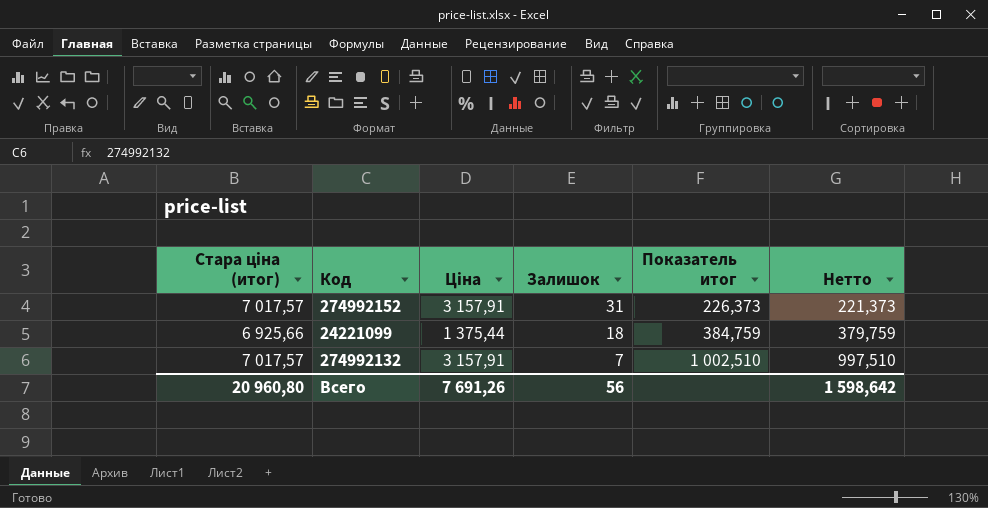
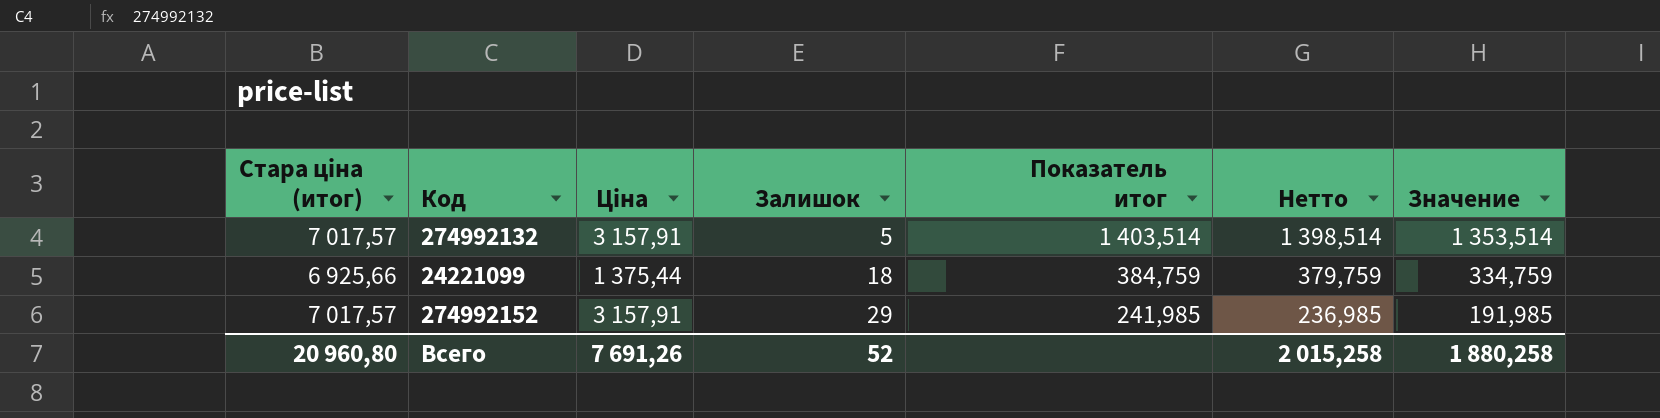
row order: Залишок descending -> Залишок ascending
column Значение | formula: none -> [Показатель итог] - 50
274992132 | Залишок: 7 -> 5
274992132 | Показатель итог: 1 002,510 -> 1 403,514
274992132 | Нетто: 997,510 -> 1 398,514
274992152 | Залишок: 31 -> 29
274992152 | Показатель итог: 226,373 -> 241,985
274992152 | Нетто: 221,373 -> 236,985
Всего | Залишок: 56 -> 52
Всего | Нетто: 1 598,642 -> 2 015,258

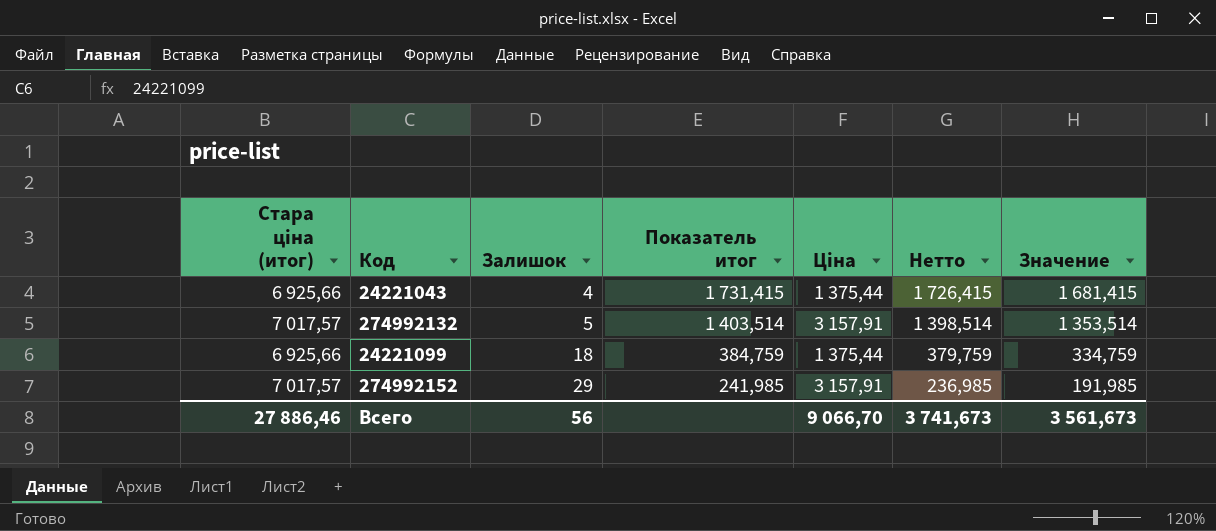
column Ціна | position: 3 -> 5
row 24221043: none -> 6 925,66 | 4 | 1 731,415 | 1 375,44 | 1 726,415 | 1 681,415
Всего | Стара ціна (итог): 20 960,80 -> 27 886,46
Всего | Залишок: 52 -> 56
Всего | Ціна: 7 691,26 -> 9 066,70
Всего | Нетто: 2 015,258 -> 3 741,673
Всего | Значение: 1 880,258 -> 3 561,673

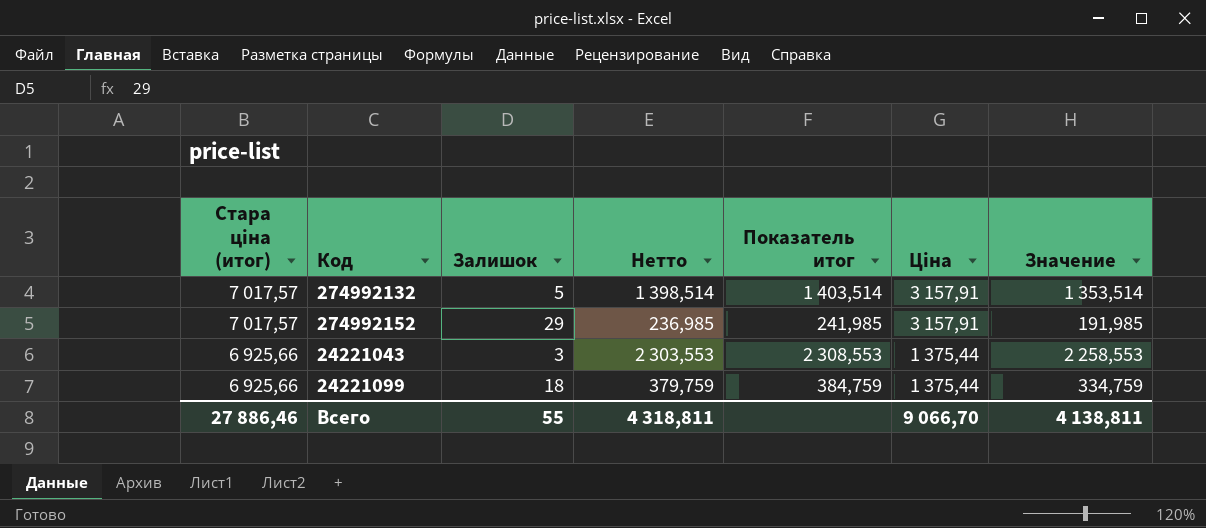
row order: Залишок ascending -> Стара ціна (итог) descending
column Нетто | position: 6 -> 4
24221043 | Залишок: 4 -> 3
24221043 | Нетто: 1 726,415 -> 2 303,553
24221043 | Показатель итог: 1 731,415 -> 2 308,553
24221043 | Значение: 1 681,415 -> 2 258,553
Всего | Залишок: 56 -> 55
Всего | Нетто: 3 741,673 -> 4 318,811
Всего | Значение: 3 561,673 -> 4 138,811

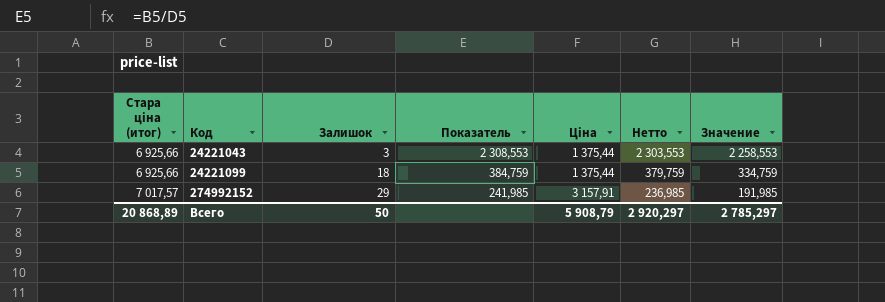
row order: Стара ціна (итог) descending -> Стара ціна (итог) ascending
column name: Показатель итог -> Показатель
column Нетто | position: 4 -> 6
row 274992132: 7 017,57 | 5 | 1 398,514 | 1 403,514 | 3 157,91 | 1 353,514 -> none
Всего | Стара ціна (итог): 27 886,46 -> 20 868,89
Всего | Залишок: 55 -> 50
Всего | Ціна: 9 066,70 -> 5 908,79
Всего | Нетто: 4 318,811 -> 2 920,297
Всего | Значение: 4 138,811 -> 2 785,297

